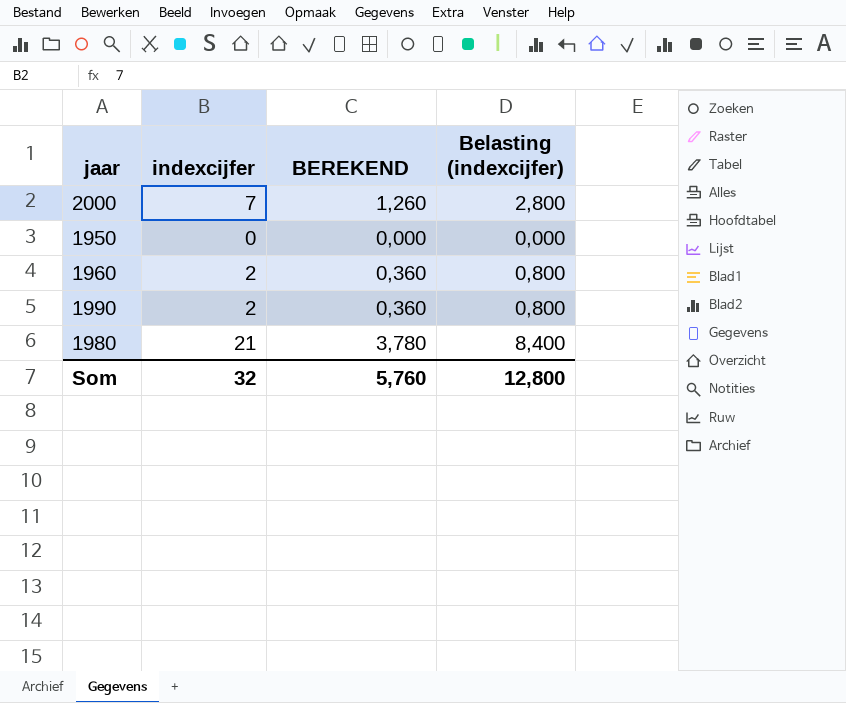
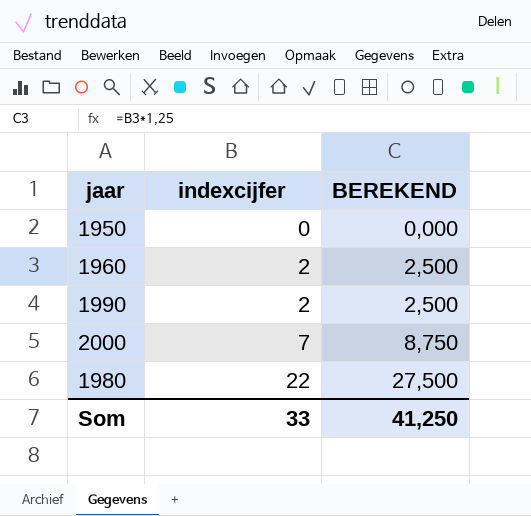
row order: none -> indexcijfer ascending
column Belasting (indexcijfer) | formula: [indexcijfer] * 0,4 -> none
column BEREKEND | formula: [indexcijfer] * 0,18 -> [indexcijfer] * 1,25
1980 | indexcijfer: 21 -> 22
Som | indexcijfer: 32 -> 33
Som | BEREKEND: 5,760 -> 41,250

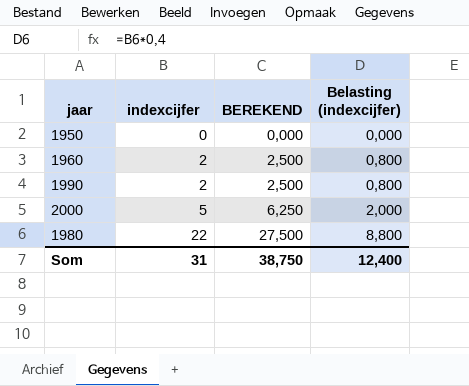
column Belasting (indexcijfer) | formula: none -> [indexcijfer] * 0,4
2000 | indexcijfer: 7 -> 5
2000 | BEREKEND: 8,750 -> 6,250
Som | indexcijfer: 33 -> 31
Som | BEREKEND: 41,250 -> 38,750

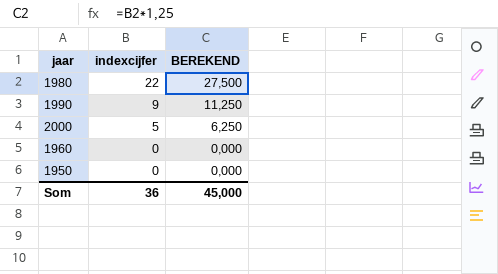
row order: indexcijfer ascending -> indexcijfer descending
column Belasting (indexcijfer) | formula: [indexcijfer] * 0,4 -> none
1990 | indexcijfer: 2 -> 9
1990 | BEREKEND: 2,500 -> 11,250
1960 | indexcijfer: 2 -> 0
1960 | BEREKEND: 2,500 -> 0,000
Som | indexcijfer: 31 -> 36
Som | BEREKEND: 38,750 -> 45,000

